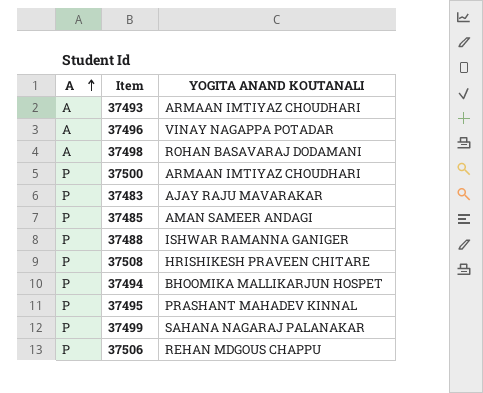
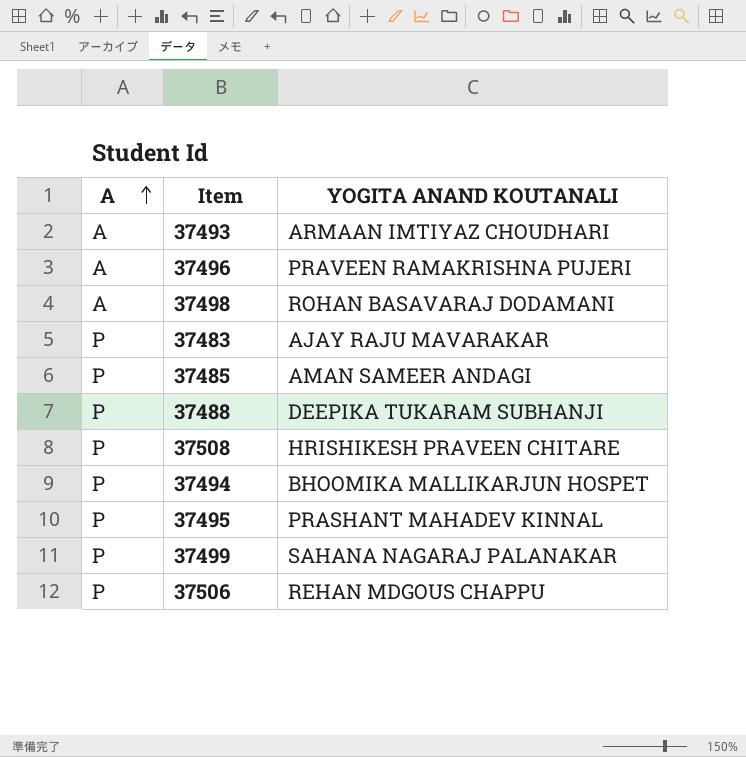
row 37500: P | ARMAAN IMTIYAZ CHOUDHARI -> none
37496 | YOGITA ANAND KOUTANALI: VINAY NAGAPPA POTADAR -> PRAVEEN RAMAKRISHNA PUJERI
37488 | YOGITA ANAND KOUTANALI: ISHWAR RAMANNA GANIGER -> DEEPIKA TUKARAM SUBHANJI

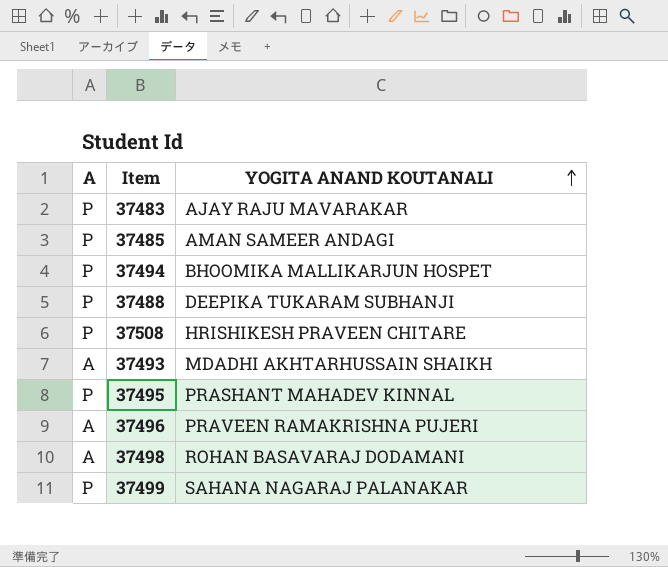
row order: A ascending -> YOGITA ANAND KOUTANALI ascending
row 37506: P | REHAN MDGOUS CHAPPU -> none
37493 | YOGITA ANAND KOUTANALI: ARMAAN IMTIYAZ CHOUDHARI -> MDADHI AKHTARHUSSAIN SHAIKH

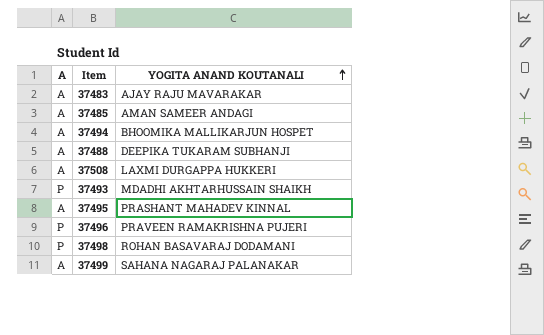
37483 | A: P -> A
37485 | A: P -> A
37494 | A: P -> A
37488 | A: P -> A
37508 | A: P -> A
37508 | YOGITA ANAND KOUTANALI: HRISHIKESH PRAVEEN CHITARE -> LAXMI DURGAPPA HUKKERI
37493 | A: A -> P
37495 | A: P -> A
37496 | A: A -> P
37498 | A: A -> P
37499 | A: P -> A

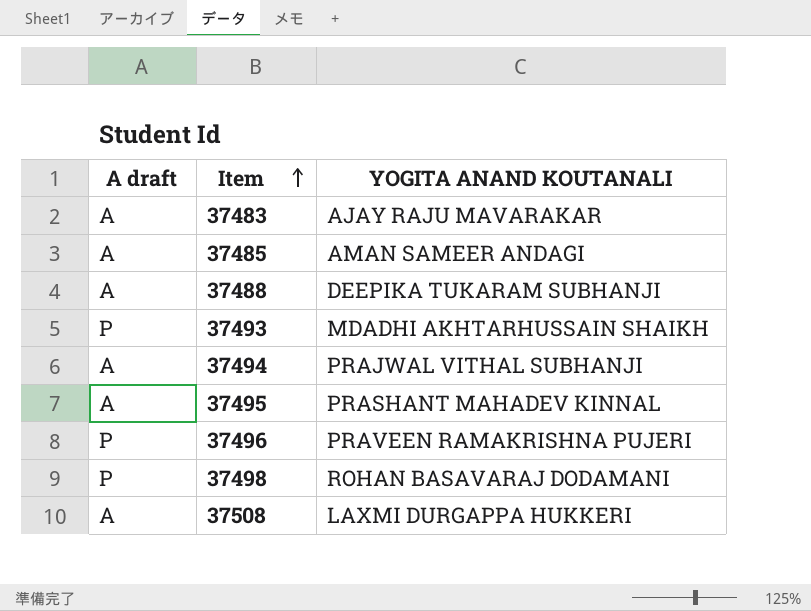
row order: YOGITA ANAND KOUTANALI ascending -> Item ascending
column name: A -> A draft
row 37499: A | SAHANA NAGARAJ PALANAKAR -> none
37494 | YOGITA ANAND KOUTANALI: BHOOMIKA MALLIKARJUN HOSPET -> PRAJWAL VITHAL SUBHANJI

